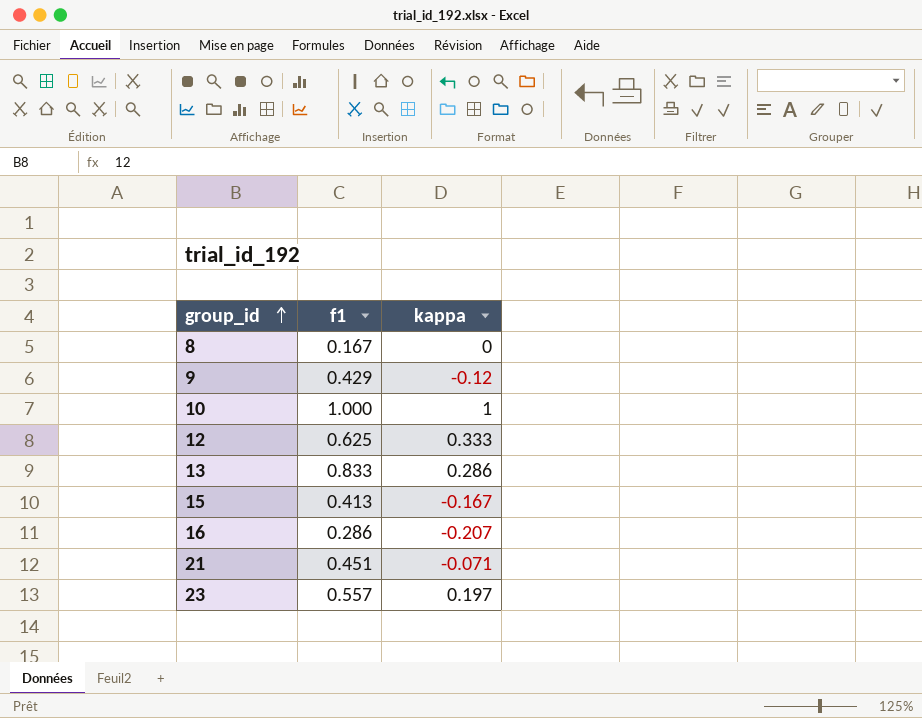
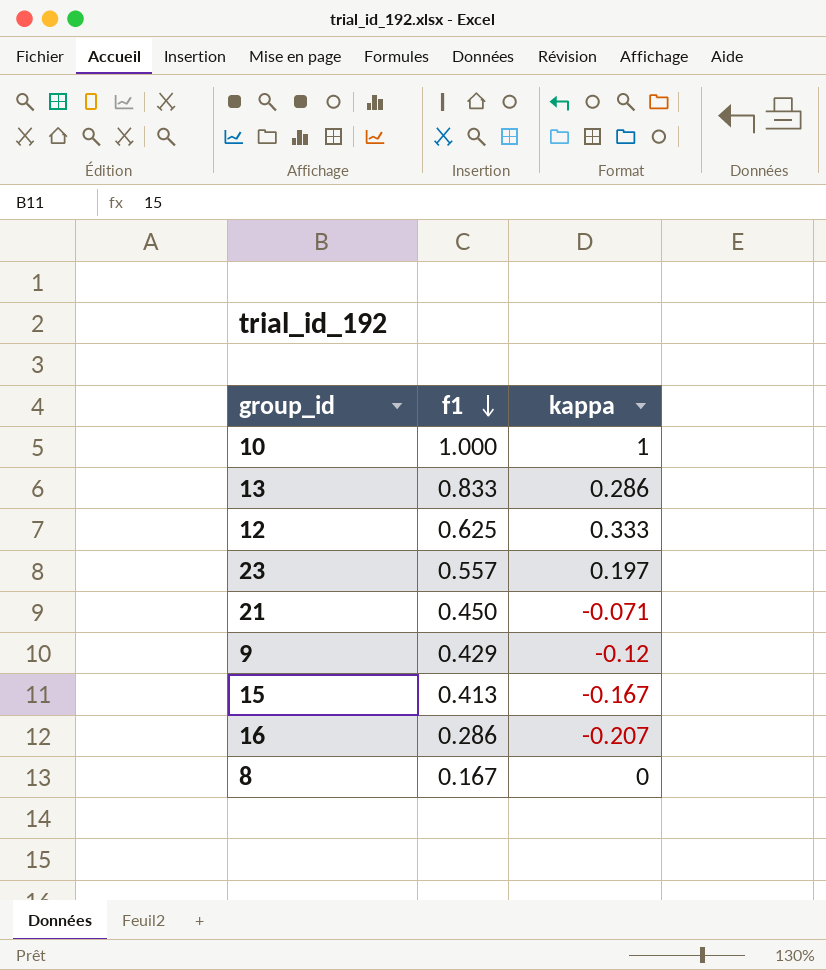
row order: group_id ascending -> f1 descending
21 | f1: 0.451 -> 0.450

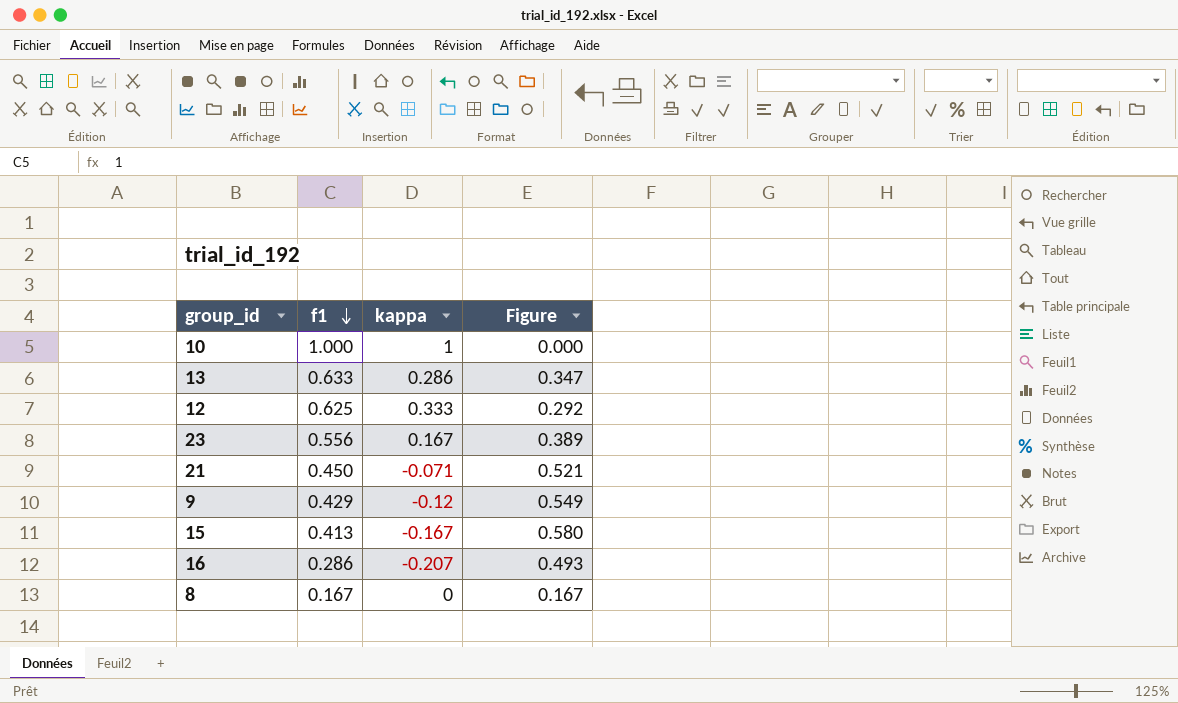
column Figure | formula: none -> [f1] - [kappa]
13 | f1: 0.833 -> 0.633
23 | f1: 0.557 -> 0.556
23 | kappa: 0.197 -> 0.167

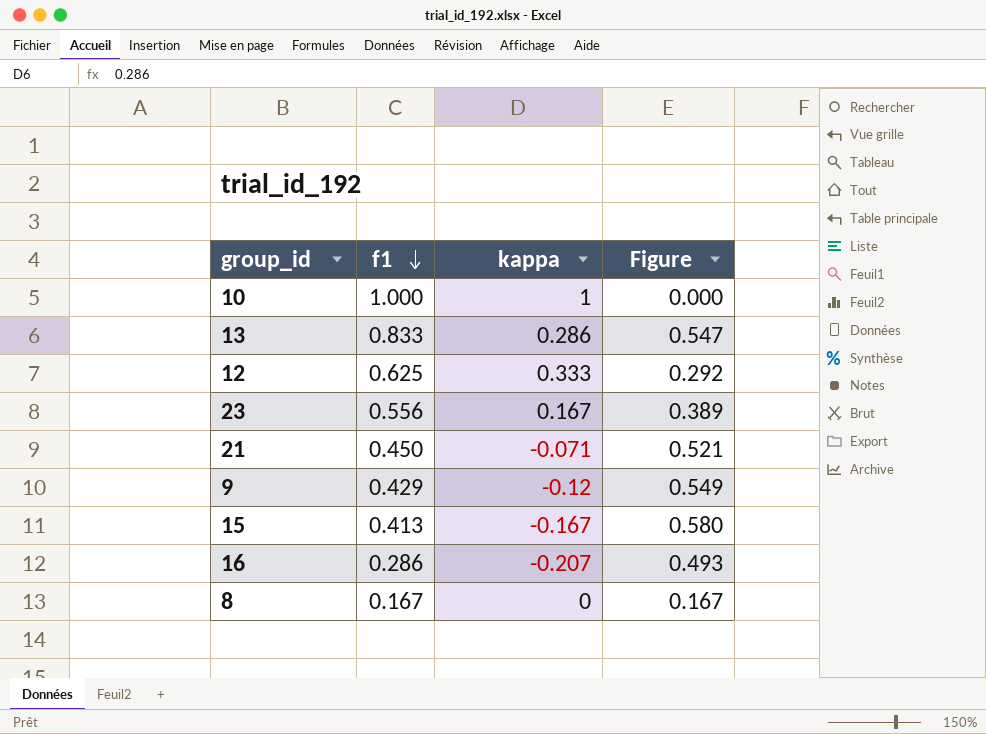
13 | f1: 0.633 -> 0.833
13 | Figure: 0.347 -> 0.547

